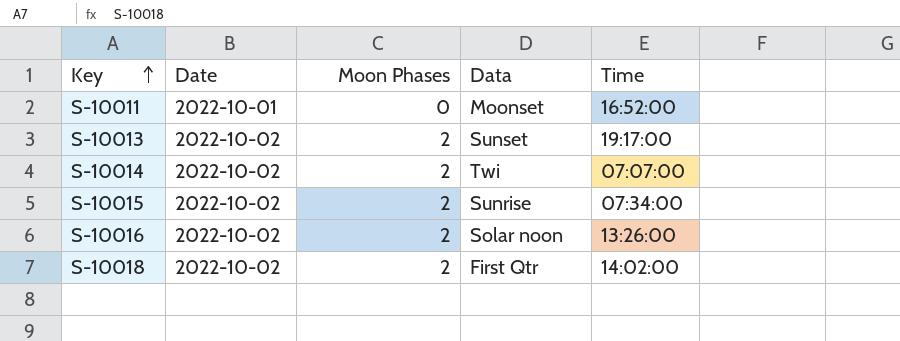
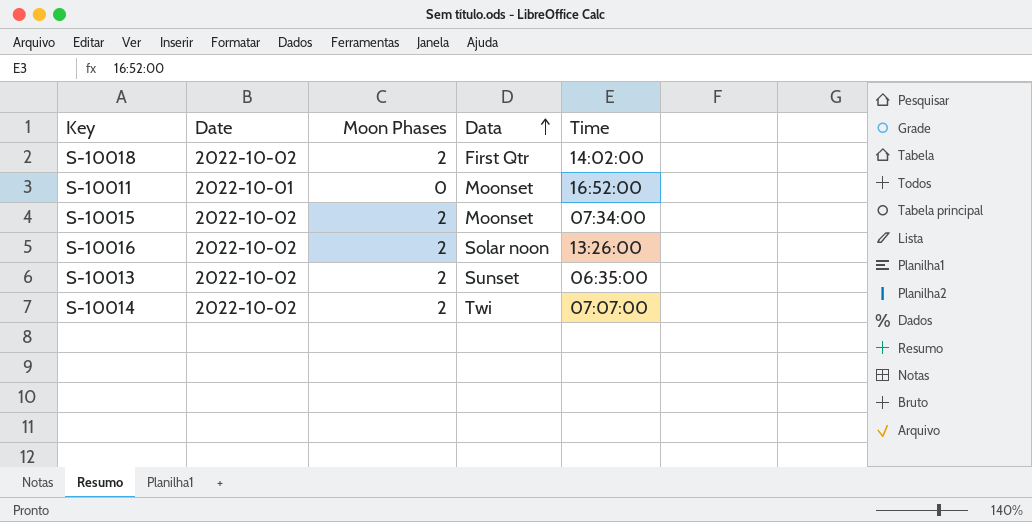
row order: Key ascending -> Data ascending
S-10015 | Data: Sunrise -> Moonset
S-10013 | Time: 19:17:00 -> 06:35:00

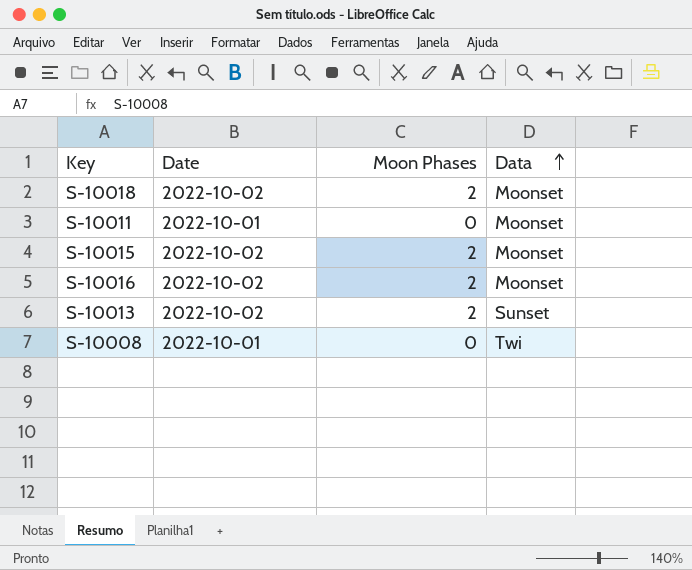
column Time | position: 5 -> none
row S-10014: 2022-10-02 | 2 | Twi | 07:07:00 -> none
S-10018 | Data: First Qtr -> Moonset
S-10016 | Data: Solar noon -> Moonset
row S-10008: none -> 2022-10-01 | 0 | Twi

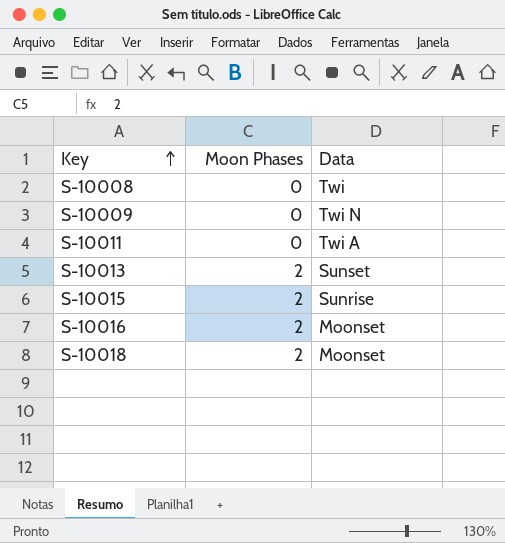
row order: Data ascending -> Key ascending
column Date | position: 2 -> none
row S-10009: none -> 0 | Twi N
S-10011 | Data: Moonset -> Twi A
S-10015 | Data: Moonset -> Sunrise

